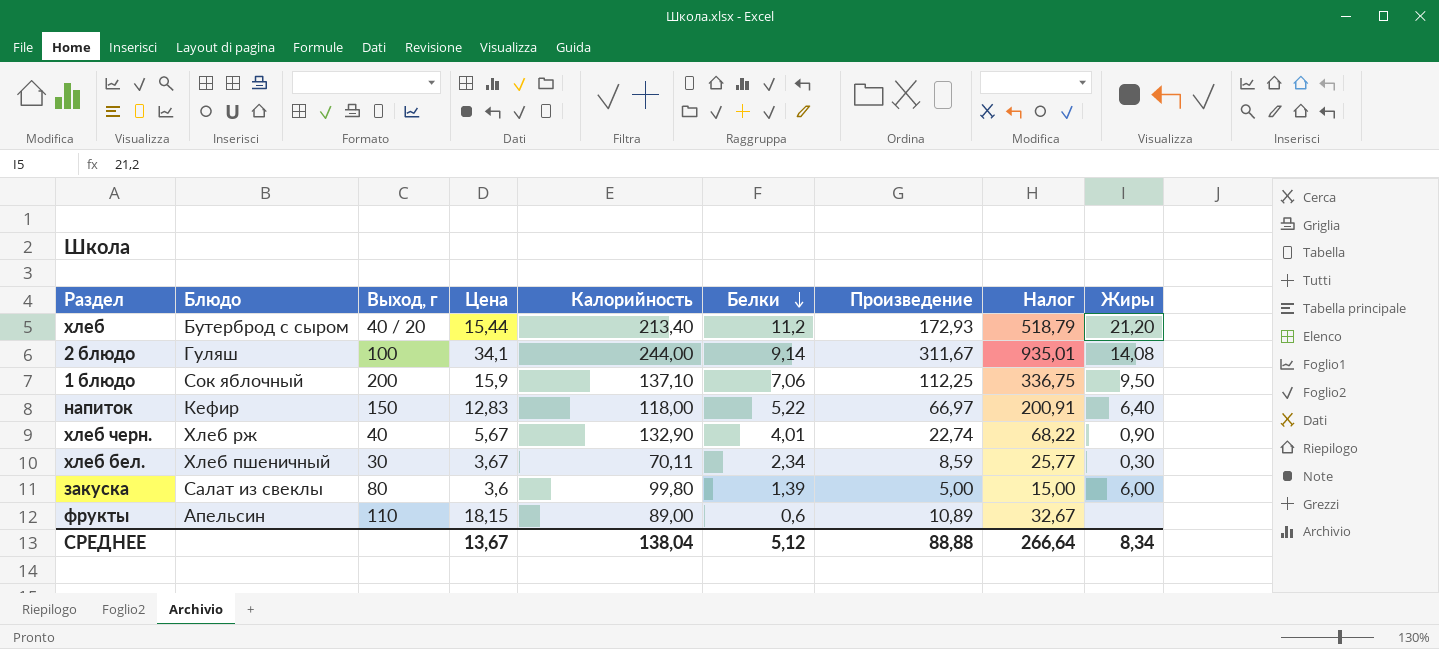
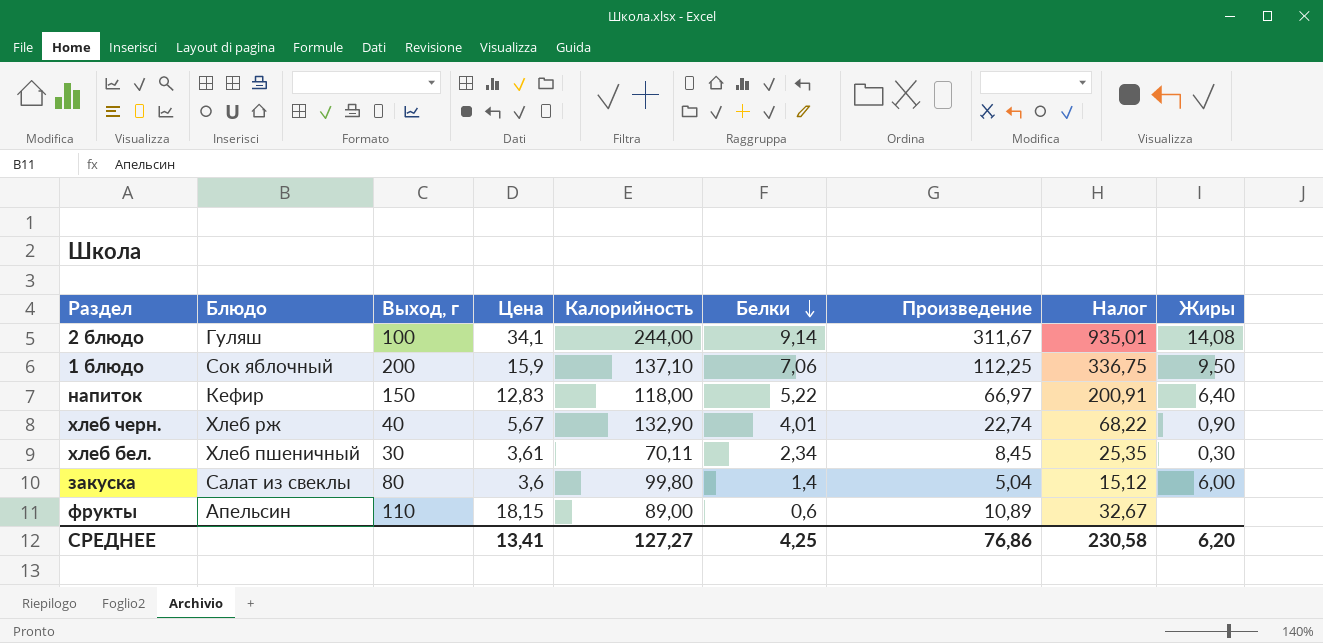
row хлеб: Бутерброд с сыром | 40 / 20 | 15,44 | 213,40 | 11,2 | 172,93 | 518,79 | 21,20 -> none
хлеб бел. | Цена: 3,67 -> 3,61
хлеб бел. | Произведение: 8,59 -> 8,45
хлеб бел. | Налог: 25,77 -> 25,35
закуска | Белки: 1,39 -> 1,4
закуска | Произведение: 5,00 -> 5,04
закуска | Налог: 15,00 -> 15,12
СРЕДНЕЕ | Цена: 13,67 -> 13,41
СРЕДНЕЕ | Калорийность: 138,04 -> 127,27
СРЕДНЕЕ | Белки: 5,12 -> 4,25
СРЕДНЕЕ | Произведение: 88,88 -> 76,86
СРЕДНЕЕ | Налог: 266,64 -> 230,58
СРЕДНЕЕ | Жиры: 8,34 -> 6,20

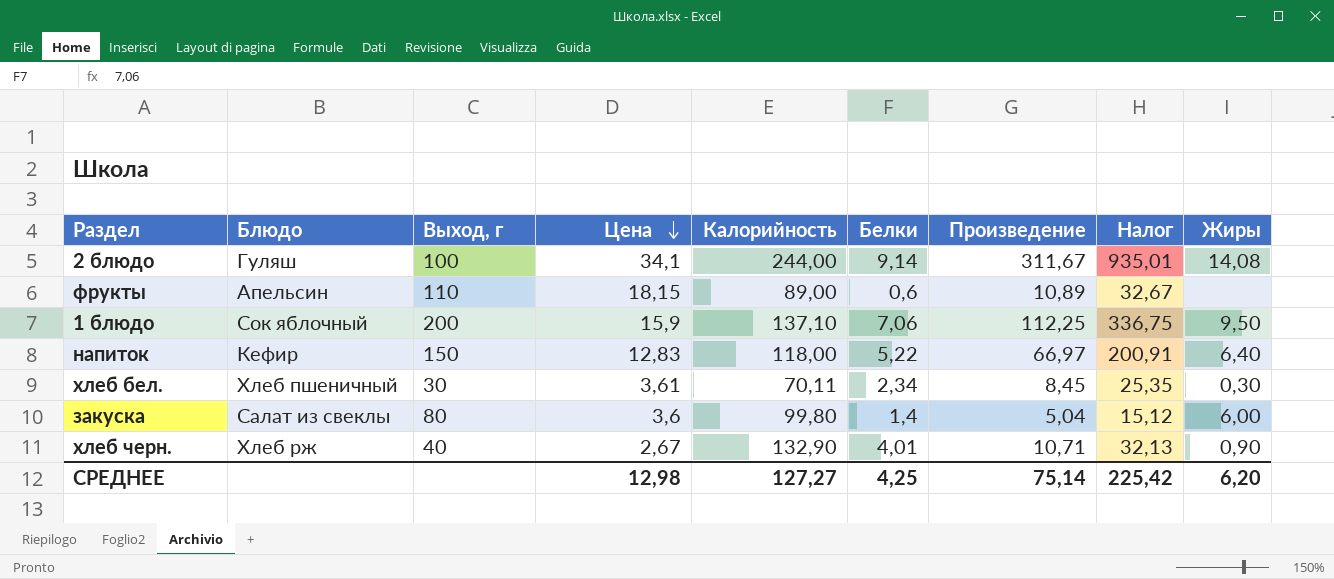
row order: Белки descending -> Цена descending
хлеб черн. | Цена: 5,67 -> 2,67
хлеб черн. | Произведение: 22,74 -> 10,71
хлеб черн. | Налог: 68,22 -> 32,13
СРЕДНЕЕ | Цена: 13,41 -> 12,98
СРЕДНЕЕ | Произведение: 76,86 -> 75,14
СРЕДНЕЕ | Налог: 230,58 -> 225,42

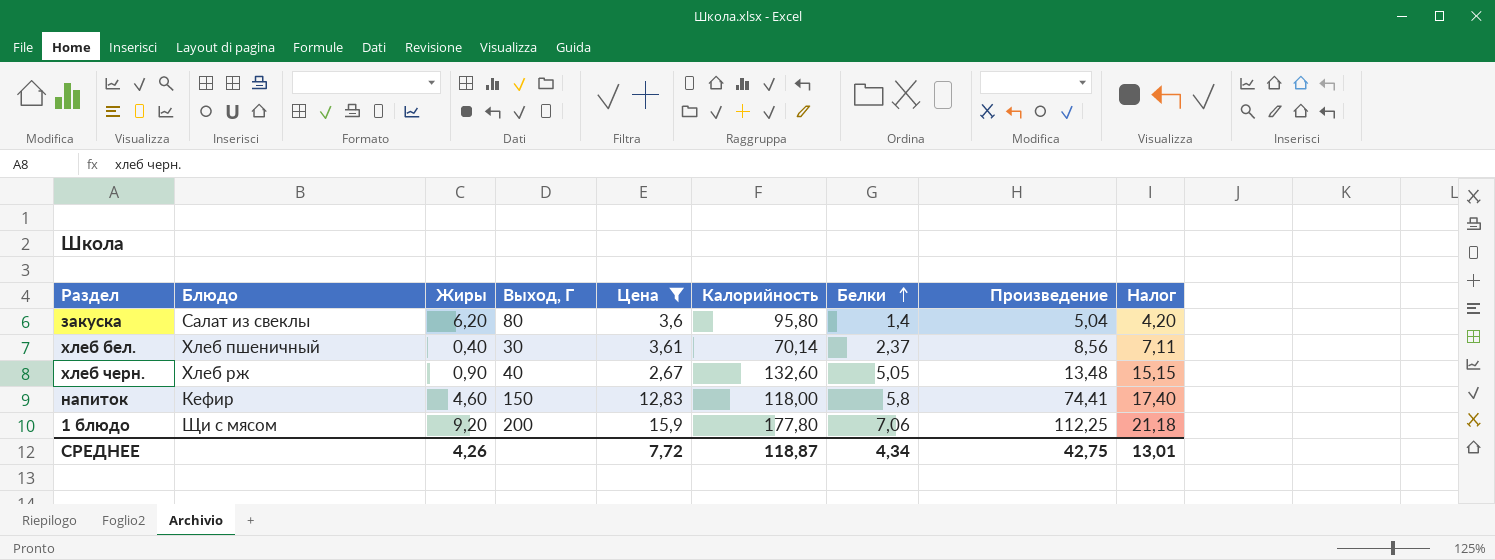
filter: none -> Цена <= 15,9
row order: Цена descending -> Белки ascending
column Жиры | position: 9 -> 3
column name: Выход, г -> Выход, Г
column Налог | formula: [Произведение] * 3 -> [Белки] * 3
закуска | Жиры: 6,00 -> 6,20
закуска | Калорийность: 99,80 -> 95,80
хлеб бел. | Жиры: 0,30 -> 0,40
хлеб бел. | Калорийность: 70,11 -> 70,14
хлеб бел. | Белки: 2,34 -> 2,37
хлеб бел. | Произведение: 8,45 -> 8,56
хлеб черн. | Калорийность: 132,90 -> 132,60
хлеб черн. | Белки: 4,01 -> 5,05
хлеб черн. | Произведение: 10,71 -> 13,48
напиток | Жиры: 6,40 -> 4,60
напиток | Белки: 5,22 -> 5,8
напиток | Произведение: 66,97 -> 74,41
1 блюдо | Блюдо: Сок яблочный -> Щи с мясом
1 блюдо | Жиры: 9,50 -> 9,20
1 блюдо | Калорийность: 137,10 -> 177,80
СРЕДНЕЕ | Жиры: 6,20 -> 4,26
СРЕДНЕЕ | Цена: 12,98 -> 7,72
СРЕДНЕЕ | Калорийность: 127,27 -> 118,87
СРЕДНЕЕ | Белки: 4,25 -> 4,34
СРЕДНЕЕ | Произведение: 75,14 -> 42,75
СРЕДНЕЕ | Налог: 225,42 -> 13,01

